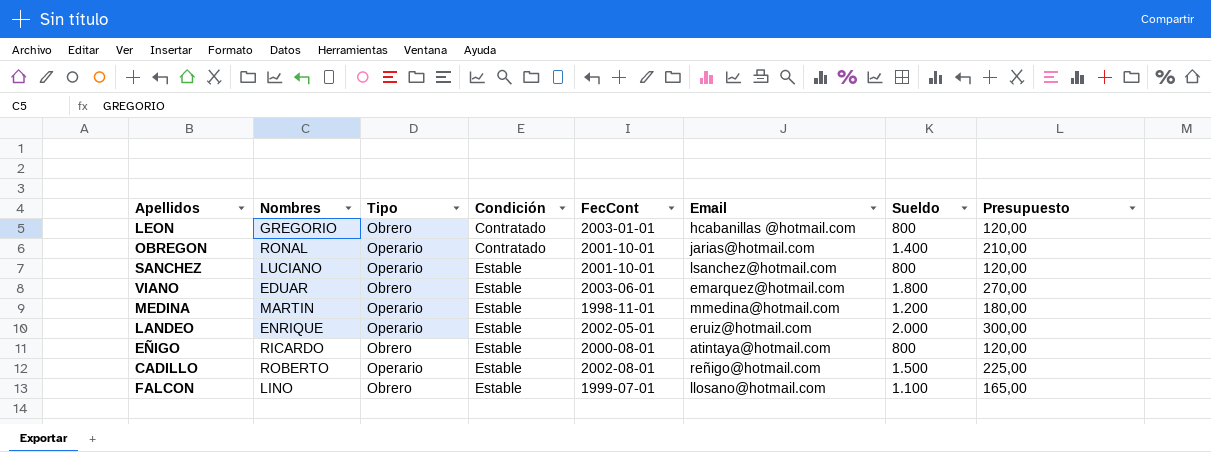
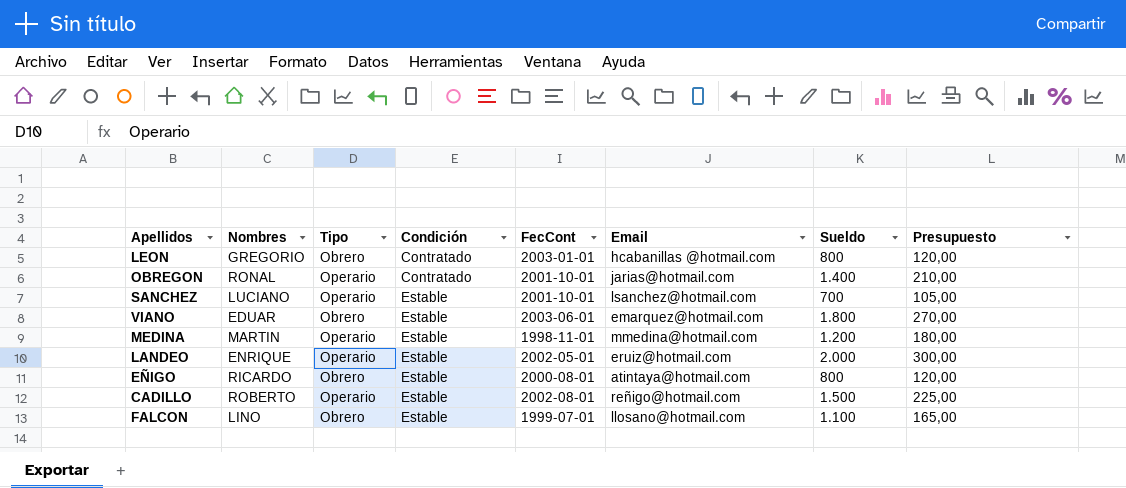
SANCHEZ | Sueldo: 800 -> 700
SANCHEZ | Presupuesto: 120,00 -> 105,00

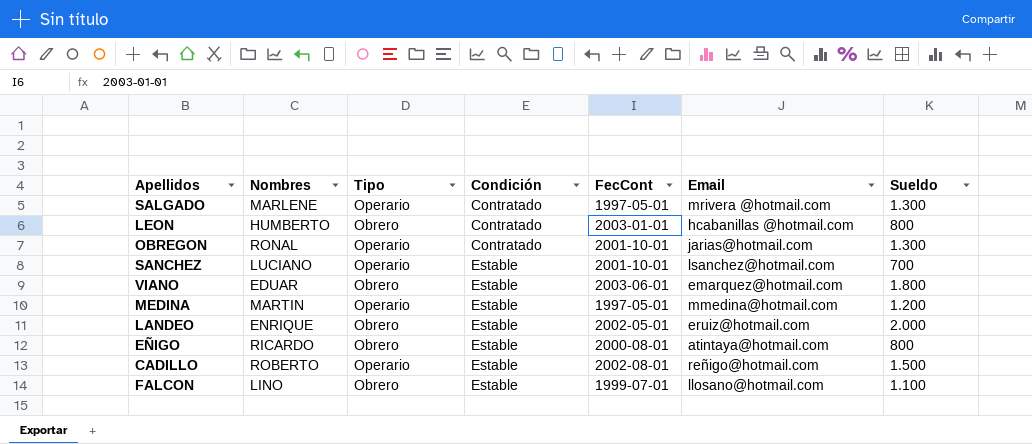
column Presupuesto | formula: [Sueldo] * 0,15 -> none
row SALGADO: none -> MARLENE | Operario | Contratado | 1997-05-01 | mrivera @hotmail.com | 1.300
LEON | Nombres: GREGORIO -> HUMBERTO
OBREGON | Sueldo: 1.400 -> 1.300
MEDINA | FecCont: 1998-11-01 -> 1997-05-01
LANDEO | Tipo: Operario -> Obrero

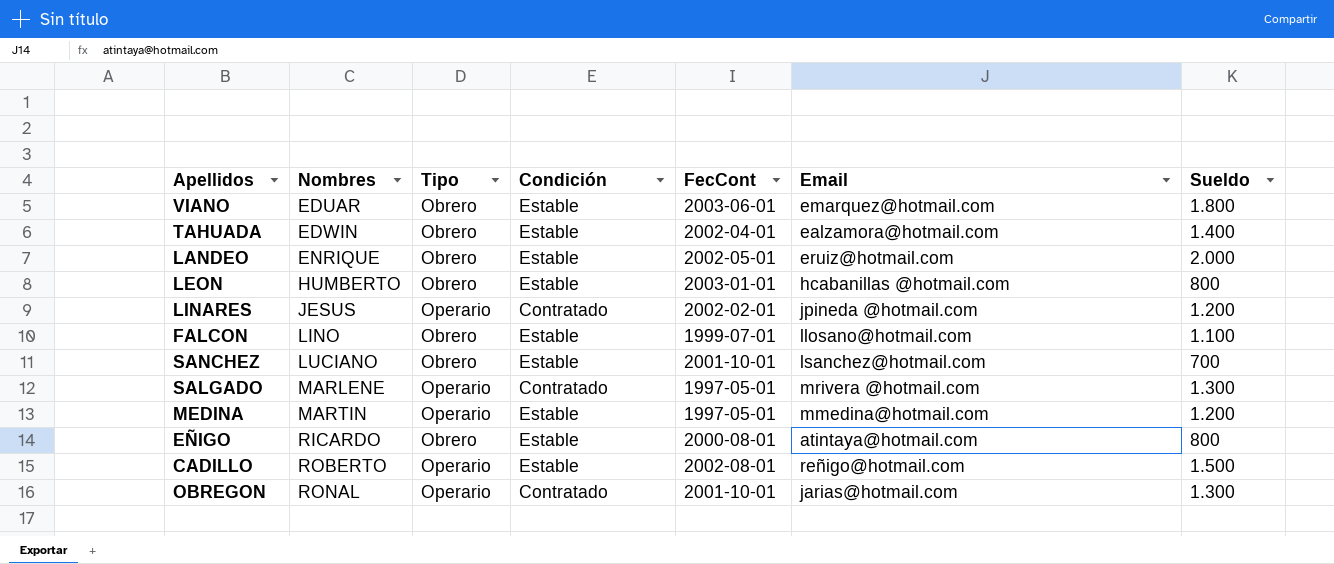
row order: Condición ascending -> Nombres ascending
row TAHUADA: none -> EDWIN | Obrero | Estable | 2002-04-01 | ealzamora@hotmail.com | 1.400
LEON | Condición: Contratado -> Estable
row LINARES: none -> JESUS | Operario | Contratado | 2002-02-01 | jpineda @hotmail.com | 1.200
SANCHEZ | Tipo: Operario -> Obrero

